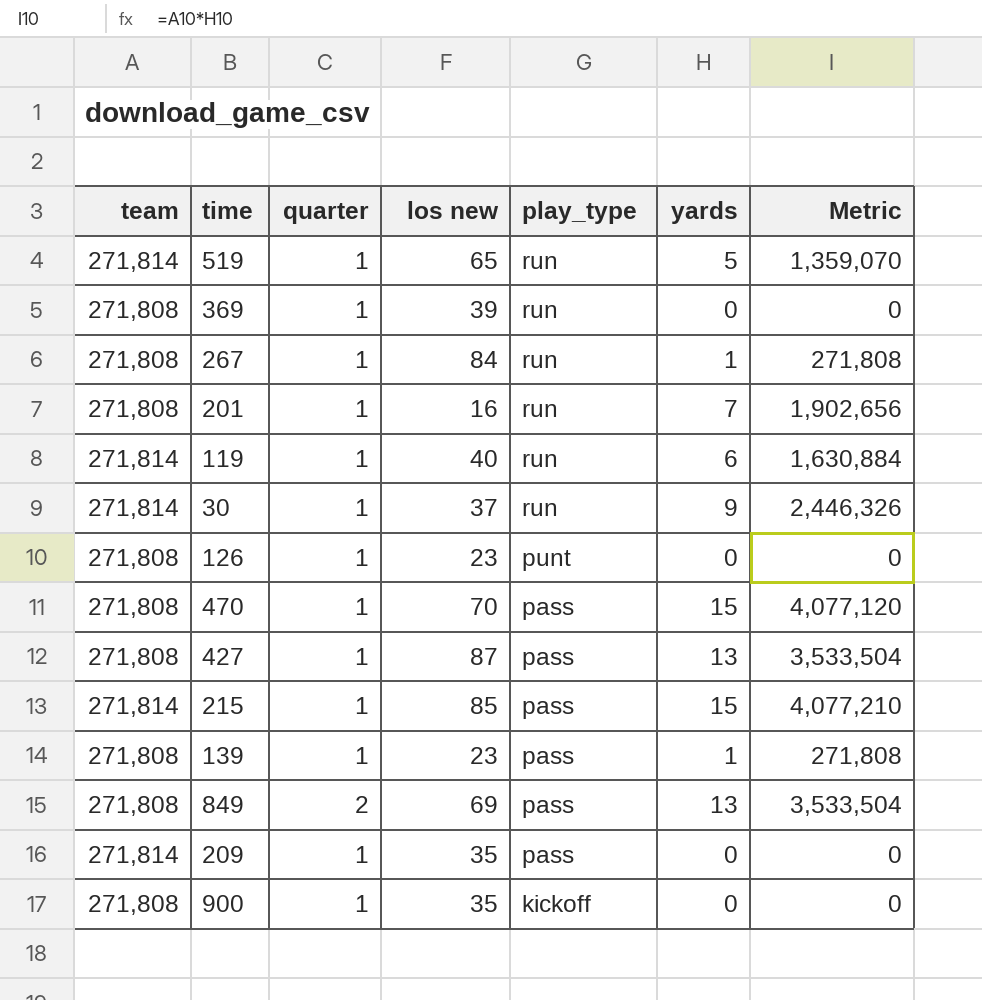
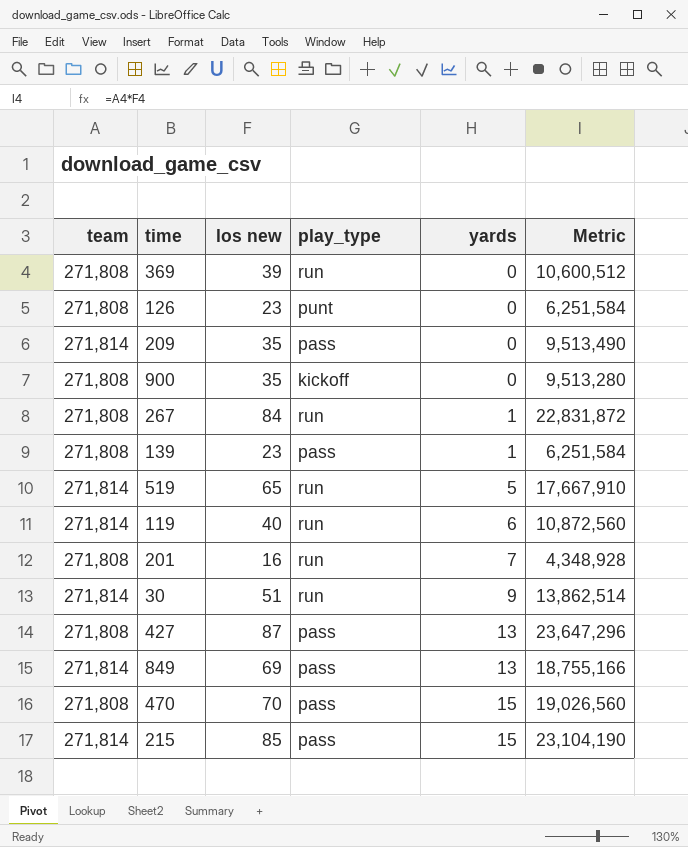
row order: play_type descending -> yards ascending
column quarter | position: 3 -> none
column Metric | formula: [team] * [yards] -> [team] * [los new]
30 | los new: 37 -> 51
849 | team: 271,808 -> 271,814

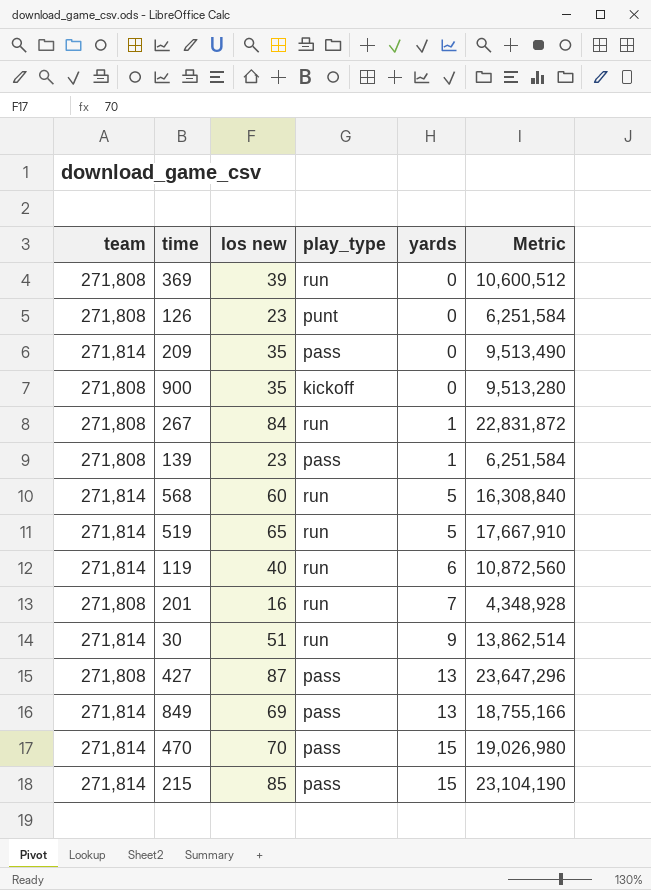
row 568: none -> 271,814 | 60 | run | 5 | 16,308,840
470 | team: 271,808 -> 271,814
470 | Metric: 19,026,560 -> 19,026,980

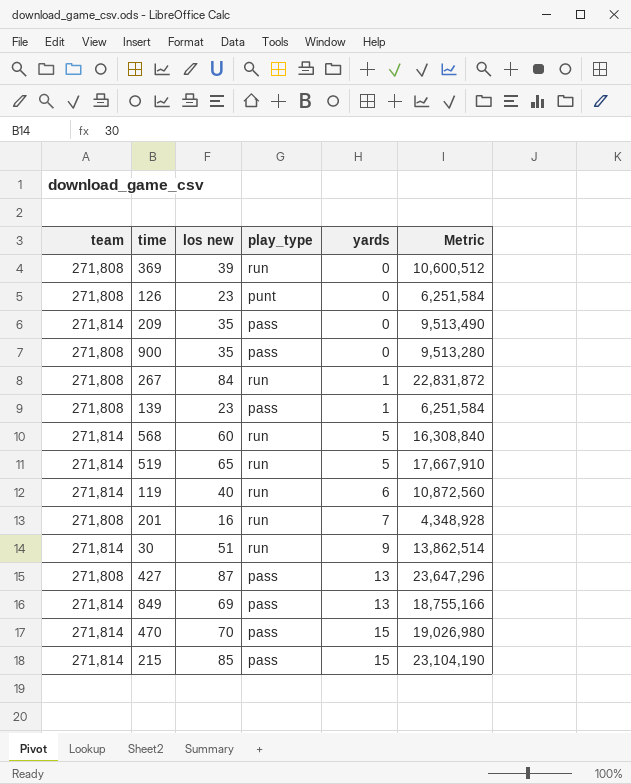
900 | play_type: kickoff -> pass

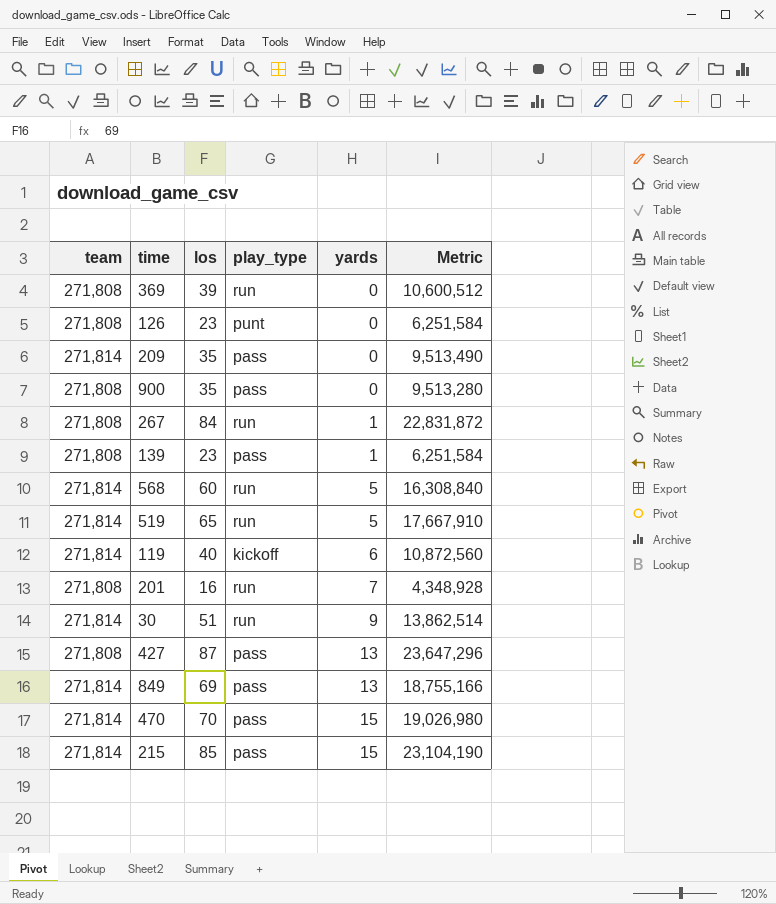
column name: los new -> los
119 | play_type: run -> kickoff

